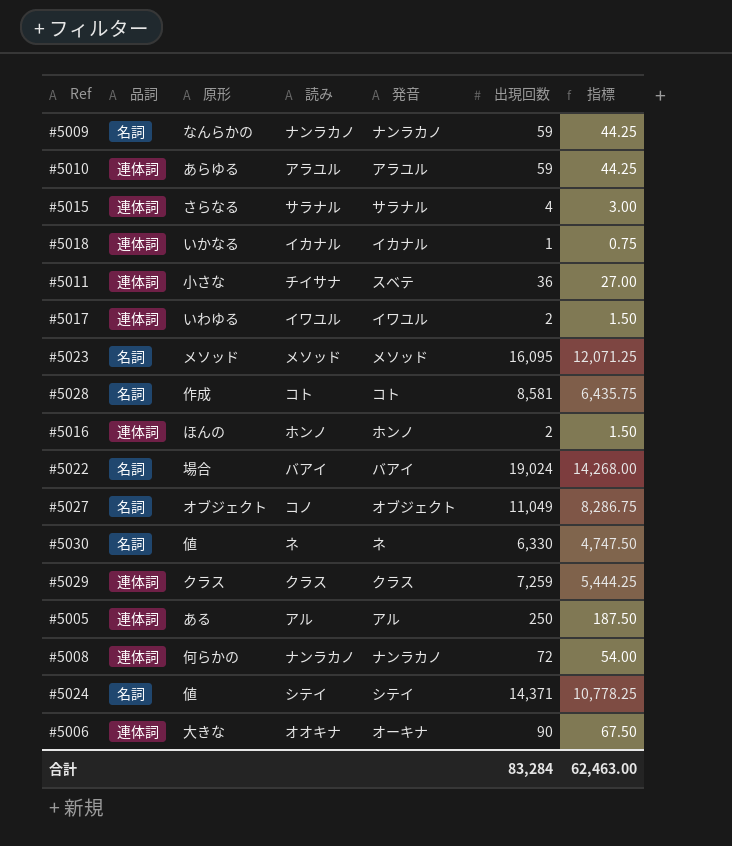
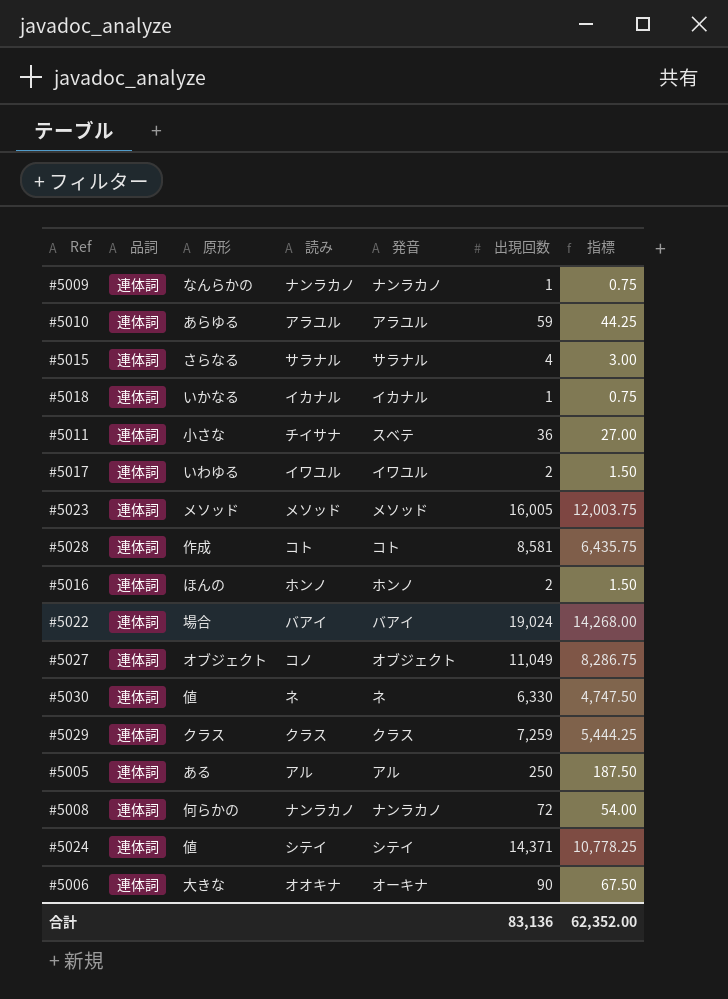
#5009 | 品詞: 名詞 -> 連体詞
#5009 | 出現回数: 59 -> 1
#5009 | 指標: 44.25 -> 0.75
#5023 | 品詞: 名詞 -> 連体詞
#5023 | 出現回数: 16,095 -> 16,005
#5023 | 指標: 12,071.25 -> 12,003.75
#5028 | 品詞: 名詞 -> 連体詞
#5022 | 品詞: 名詞 -> 連体詞
#5027 | 品詞: 名詞 -> 連体詞
#5030 | 品詞: 名詞 -> 連体詞
#5024 | 品詞: 名詞 -> 連体詞
合計 | 出現回数: 83,284 -> 83,136
合計 | 指標: 62,463.00 -> 62,352.00

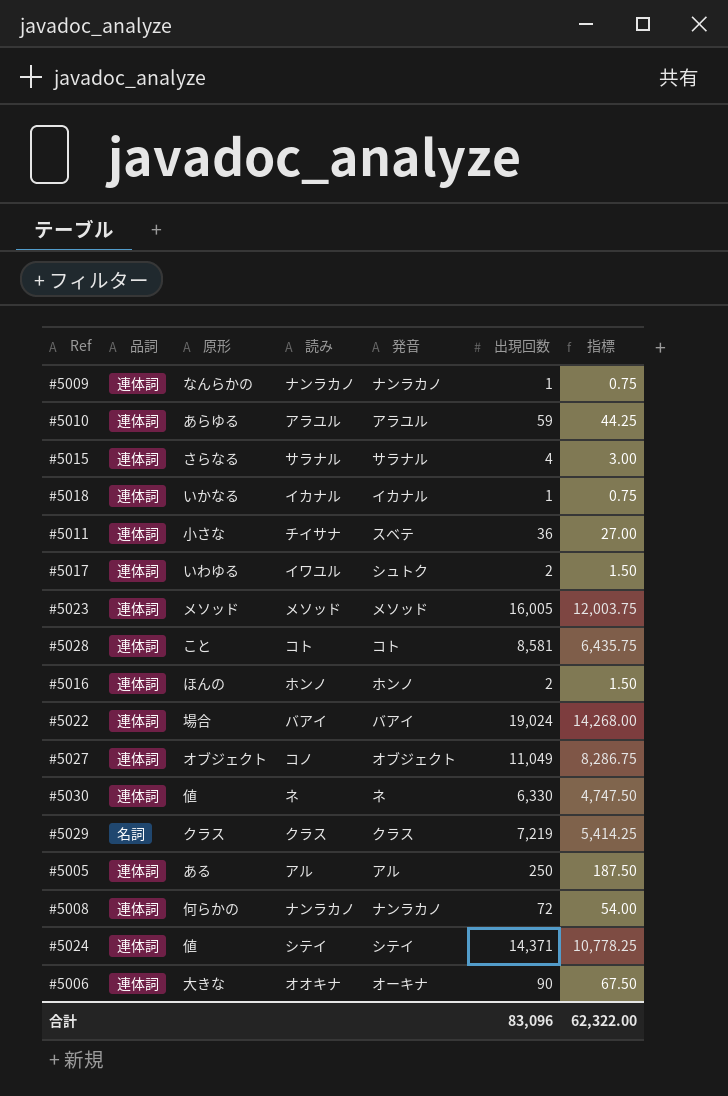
#5017 | 発音: イワユル -> シュトク
#5028 | 原形: 作成 -> こと
#5029 | 品詞: 連体詞 -> 名詞
#5029 | 出現回数: 7,259 -> 7,219
#5029 | 指標: 5,444.25 -> 5,414.25
合計 | 出現回数: 83,136 -> 83,096
合計 | 指標: 62,352.00 -> 62,322.00

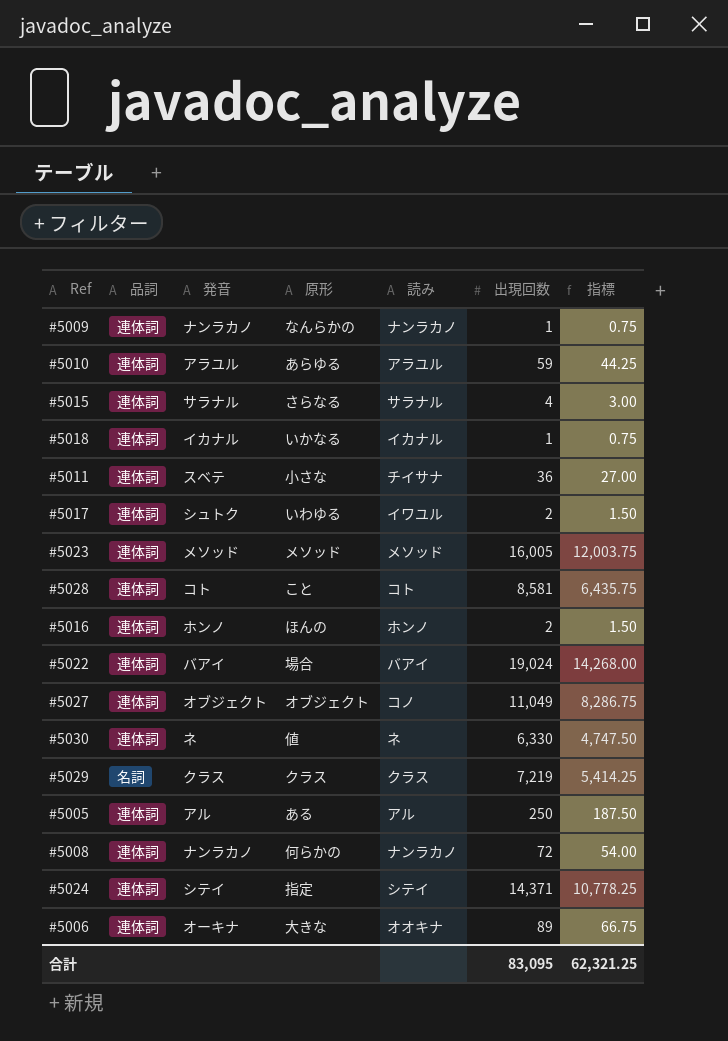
column 発音 | position: 5 -> 3
#5024 | 原形: 値 -> 指定
#5006 | 出現回数: 90 -> 89
#5006 | 指標: 67.50 -> 66.75
合計 | 出現回数: 83,096 -> 83,095
合計 | 指標: 62,322.00 -> 62,321.25

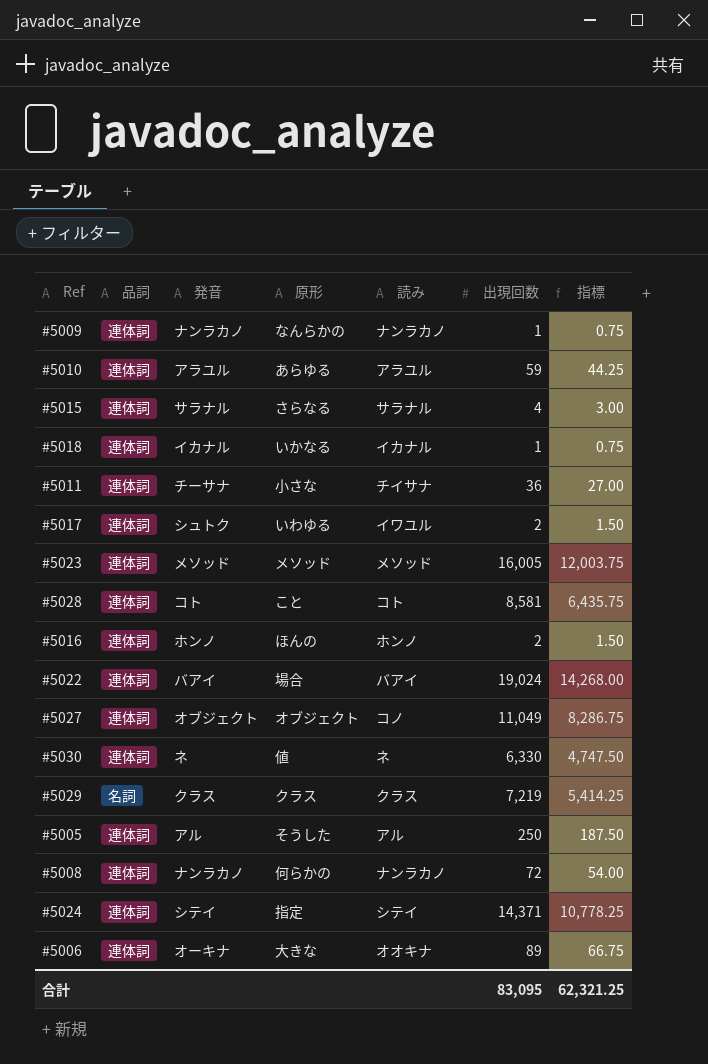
#5011 | 発音: スベテ -> チーサナ
#5005 | 原形: ある -> そうした

